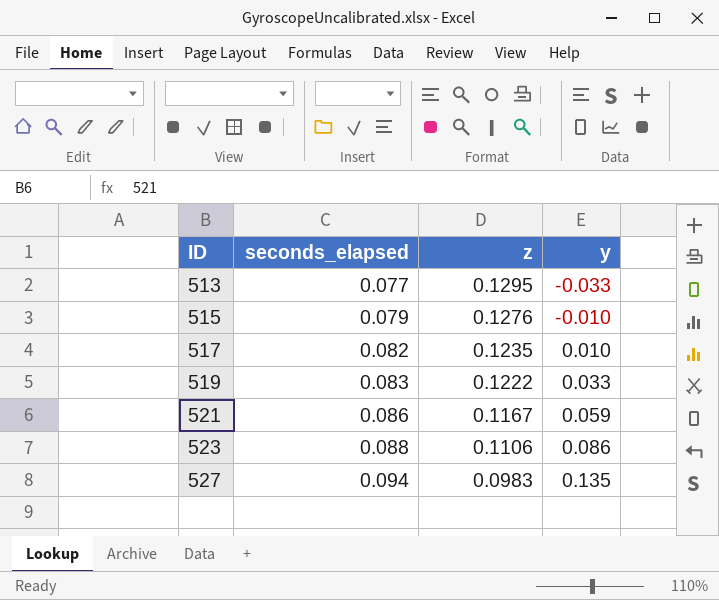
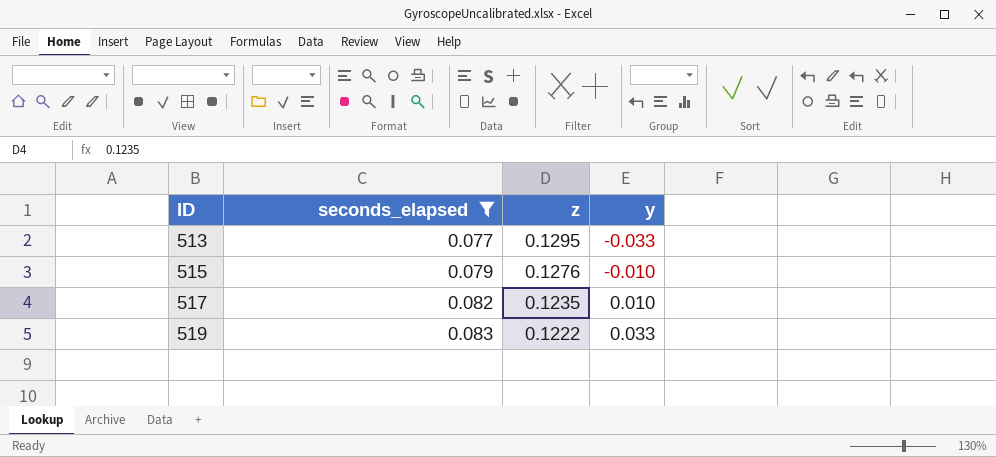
filter: none -> seconds_elapsed <= 0.083

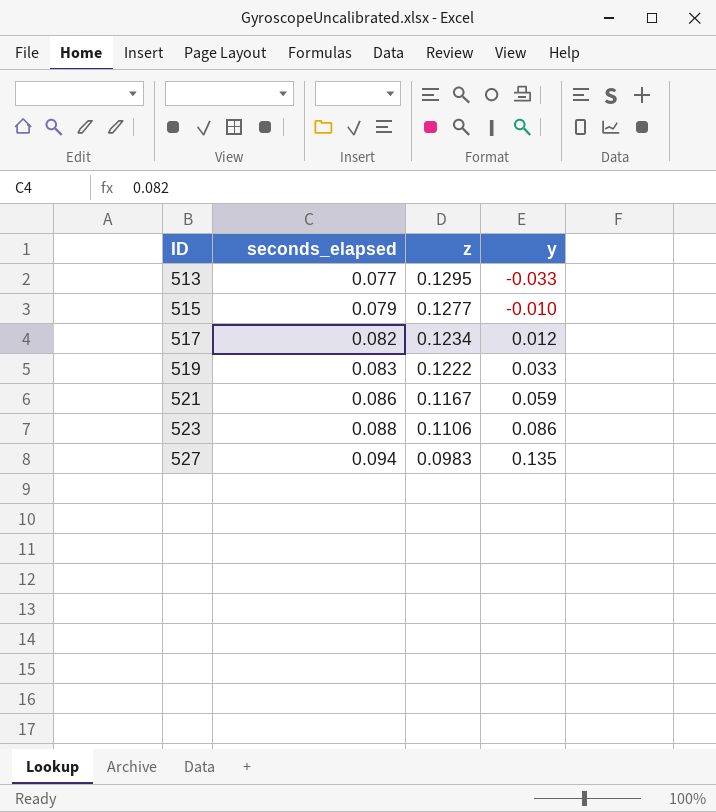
filter: seconds_elapsed <= 0.083 -> none
515 | z: 0.1276 -> 0.1277
517 | z: 0.1235 -> 0.1234
517 | y: 0.010 -> 0.012

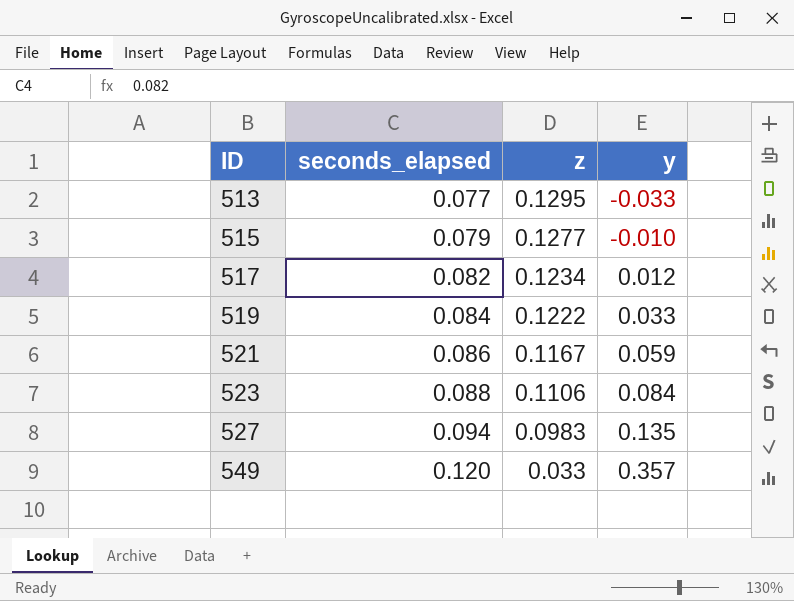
519 | seconds_elapsed: 0.083 -> 0.084
523 | y: 0.086 -> 0.084
row 549: none -> 0.120 | 0.033 | 0.357

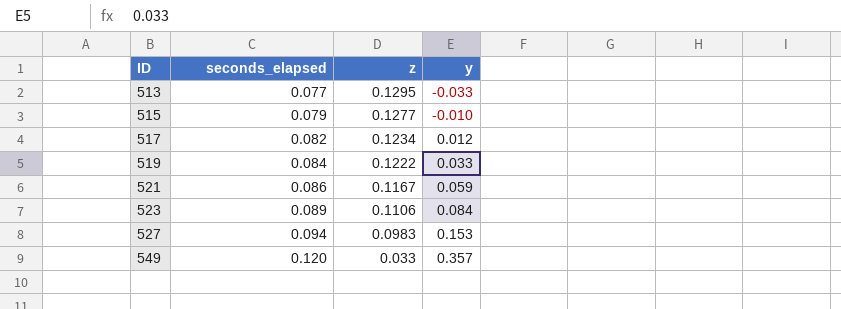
523 | seconds_elapsed: 0.088 -> 0.089
527 | y: 0.135 -> 0.153

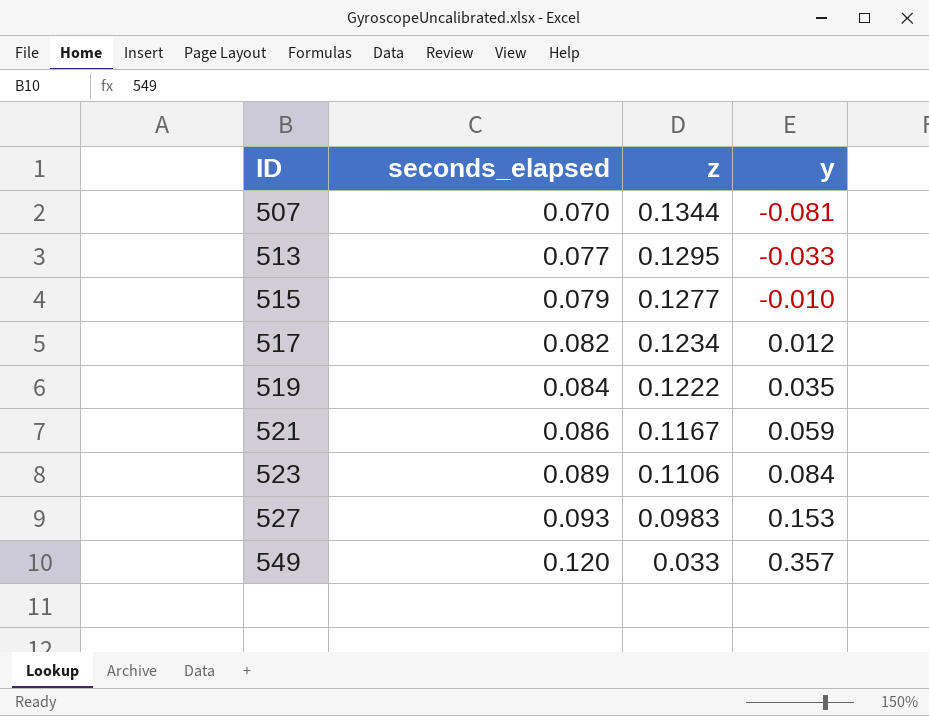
row 507: none -> 0.070 | 0.1344 | -0.081
519 | y: 0.033 -> 0.035
527 | seconds_elapsed: 0.094 -> 0.093

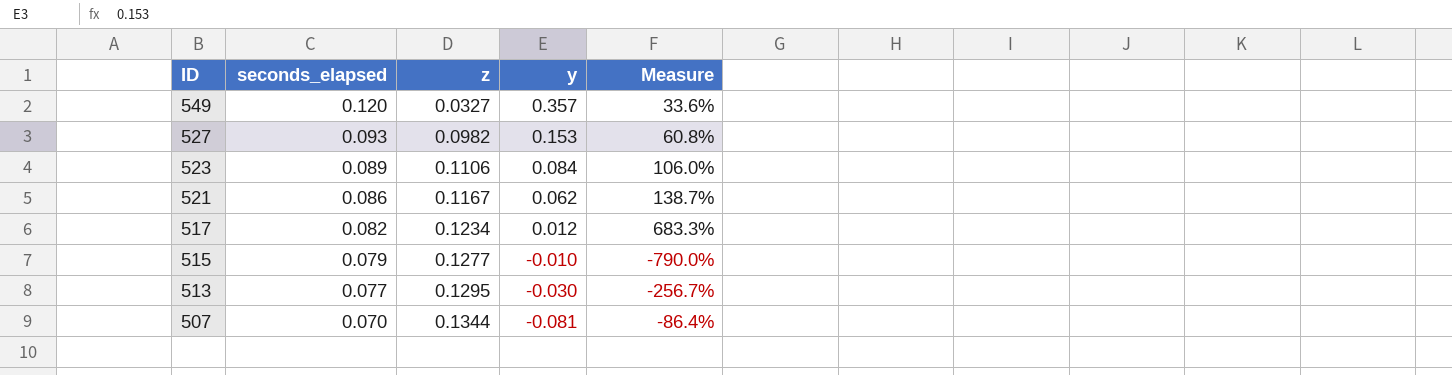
row order: ID ascending -> ID descending
column Measure | formula: none -> [seconds_elapsed] / [y]
row 519: 0.084 | 0.1222 | 0.035 -> none
549 | z: 0.033 -> 0.0327
527 | z: 0.0983 -> 0.0982
521 | y: 0.059 -> 0.062
513 | y: -0.033 -> -0.030

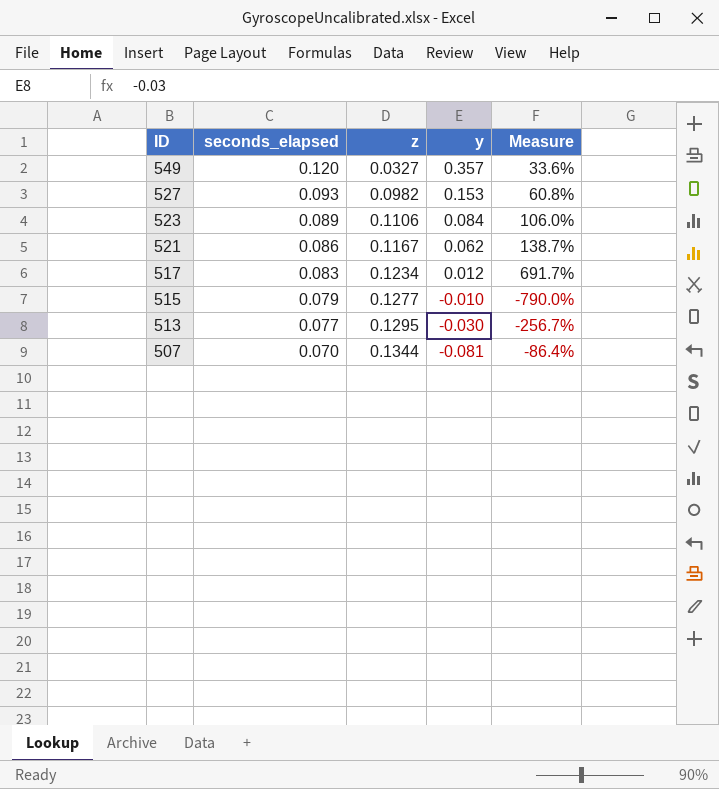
517 | seconds_elapsed: 0.082 -> 0.083
517 | Measure: 683.3% -> 691.7%

